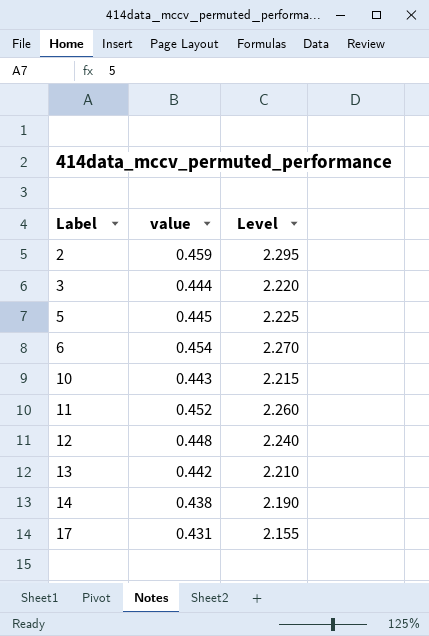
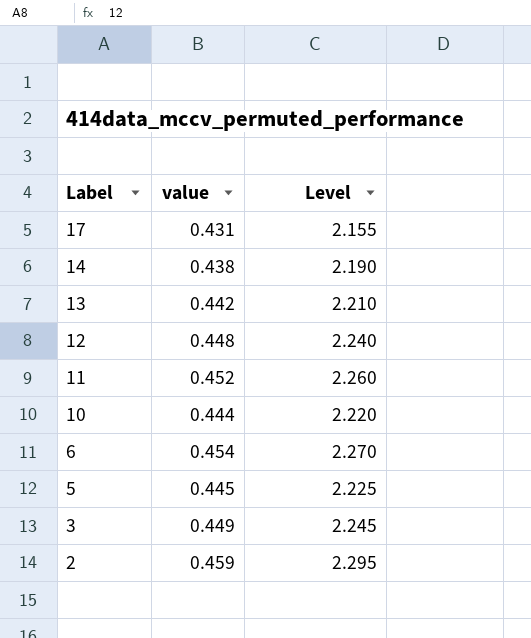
row order: Label ascending -> Label descending
10 | value: 0.443 -> 0.444
10 | Level: 2.215 -> 2.220
3 | value: 0.444 -> 0.449
3 | Level: 2.220 -> 2.245

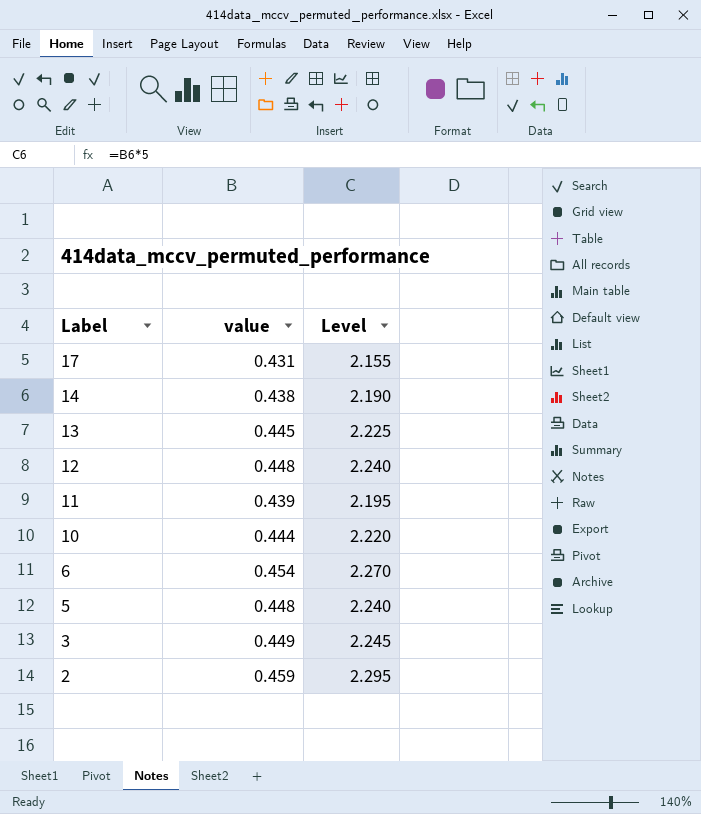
13 | value: 0.442 -> 0.445
13 | Level: 2.210 -> 2.225
11 | value: 0.452 -> 0.439
11 | Level: 2.260 -> 2.195
5 | value: 0.445 -> 0.448
5 | Level: 2.225 -> 2.240

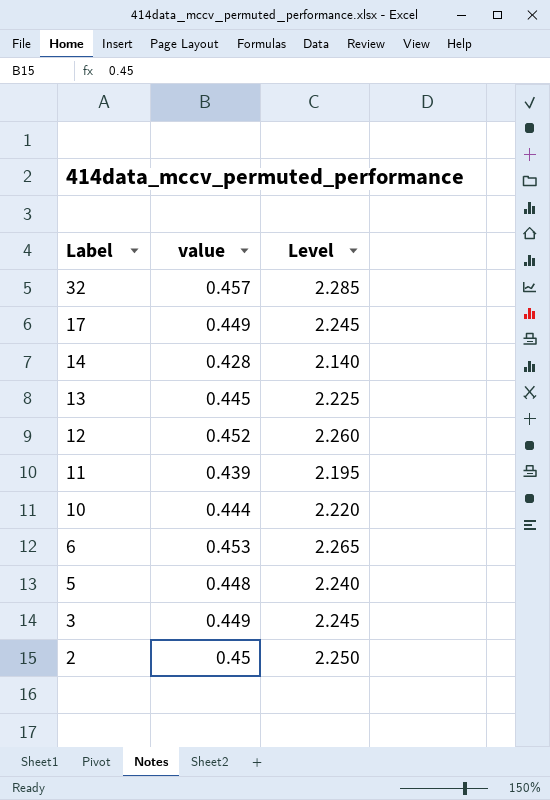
row 32: none -> 0.457 | 2.285
17 | value: 0.431 -> 0.449
17 | Level: 2.155 -> 2.245
14 | value: 0.438 -> 0.428
14 | Level: 2.190 -> 2.140
12 | value: 0.448 -> 0.452
12 | Level: 2.240 -> 2.260
6 | value: 0.454 -> 0.453
6 | Level: 2.270 -> 2.265
2 | value: 0.459 -> 0.45
2 | Level: 2.295 -> 2.250

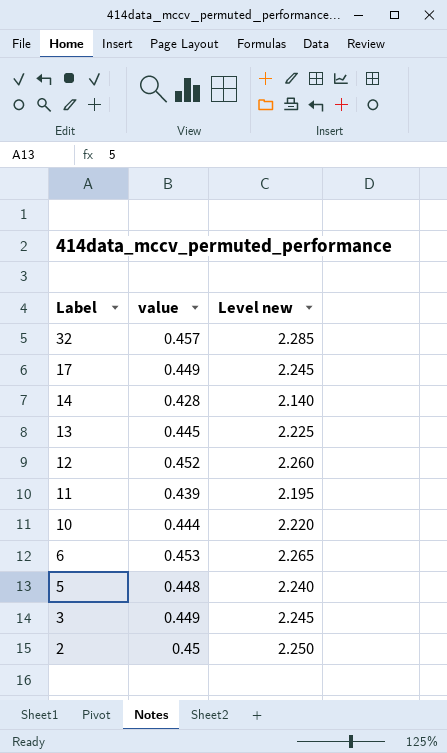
column name: Level -> Level new

